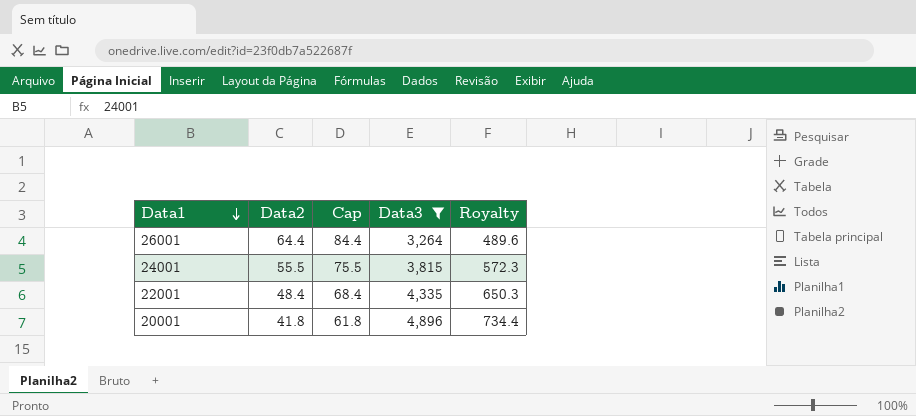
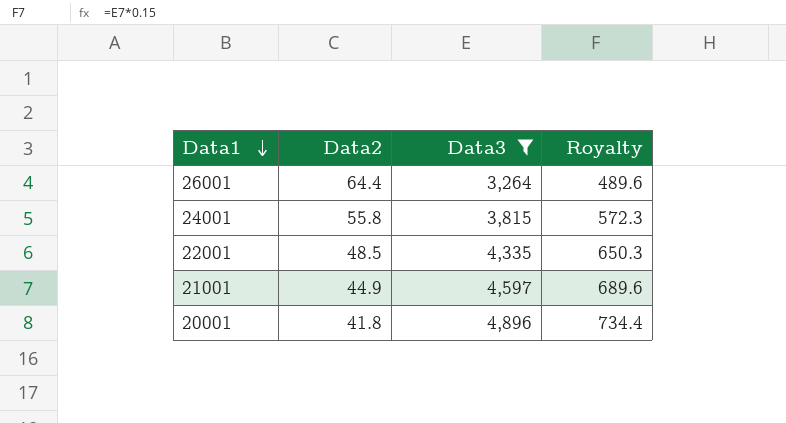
column Cap | formula: [Data2] + 20 -> none
24001 | Data2: 55.5 -> 55.8
22001 | Data2: 48.4 -> 48.5
row 21001: none -> 44.9 | 4,597 | 689.6

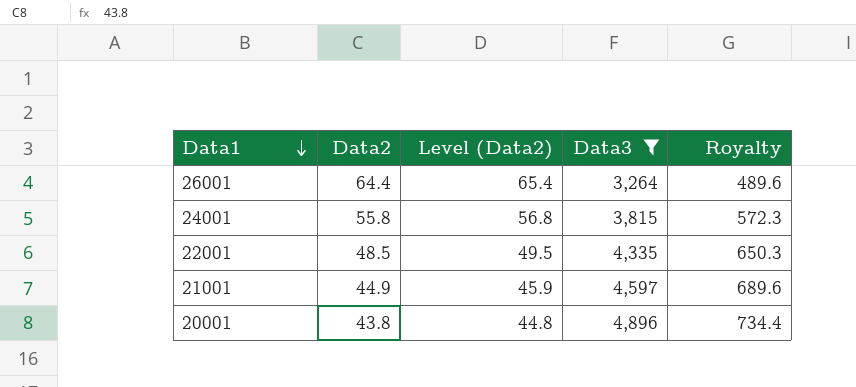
column Level (Data2) | formula: none -> [Data2] + 1
20001 | Data2: 41.8 -> 43.8

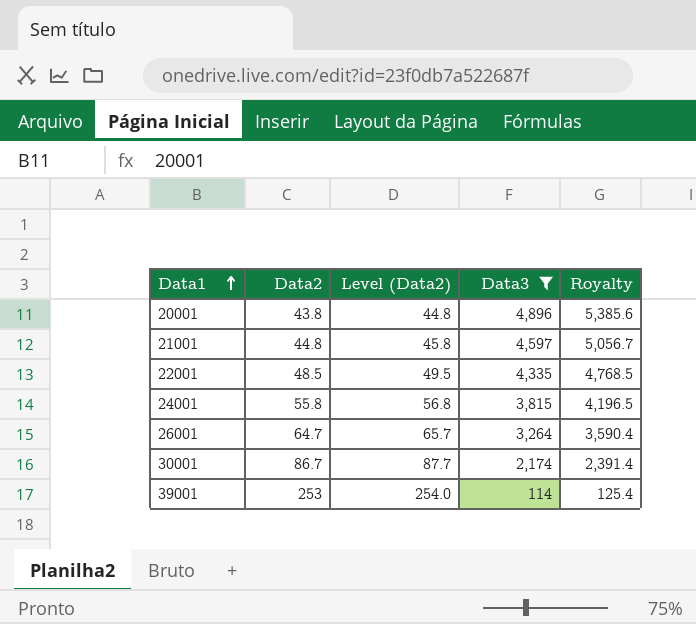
row order: Data1 descending -> Data1 ascending
column Royalty | formula: [Data3] * 0.15 -> [Data3] * 1.1
21001 | Data2: 44.9 -> 44.8
21001 | Level (Data2): 45.9 -> 45.8
26001 | Data2: 64.4 -> 64.7
26001 | Level (Data2): 65.4 -> 65.7
row 30001: none -> 86.7 | 87.7 | 2,174 | 2,391.4
row 39001: none -> 253 | 254.0 | 114 | 125.4

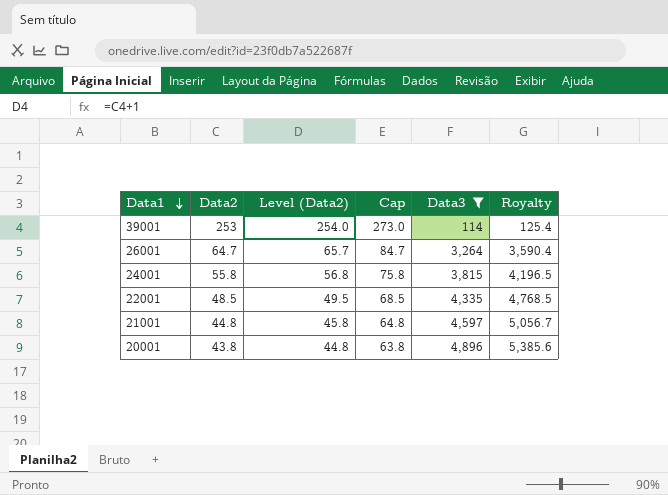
row order: Data1 ascending -> Data1 descending
column Cap | formula: none -> [Data2] + 20
row 30001: 86.7 | 87.7 | 2,174 | 2,391.4 -> none

